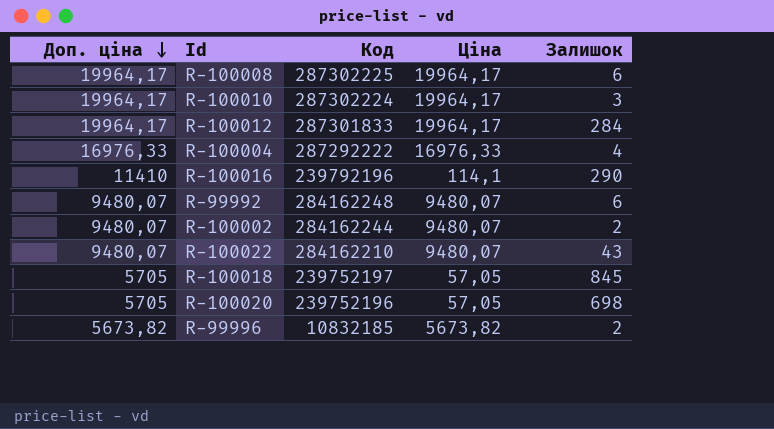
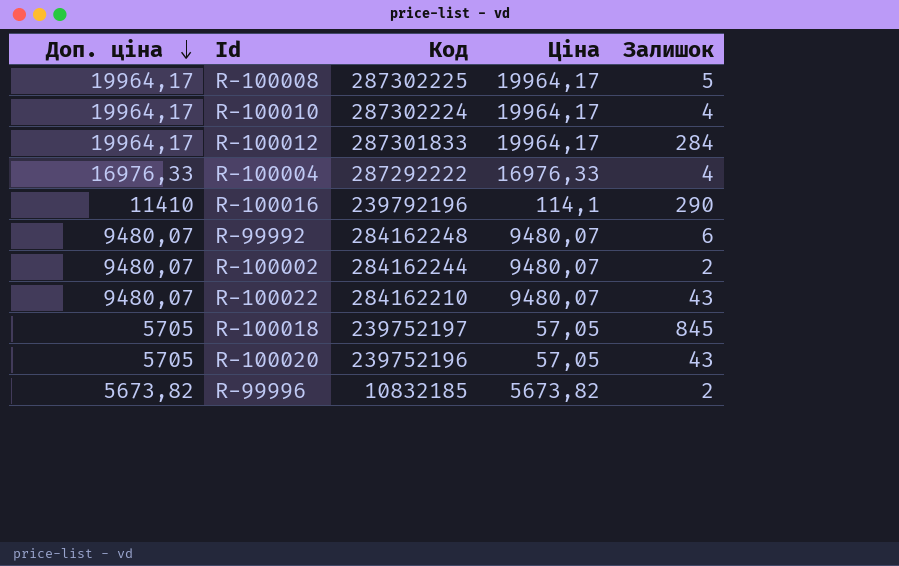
R-100008 | Залишок: 6 -> 5
R-100010 | Залишок: 3 -> 4
R-100020 | Залишок: 698 -> 43

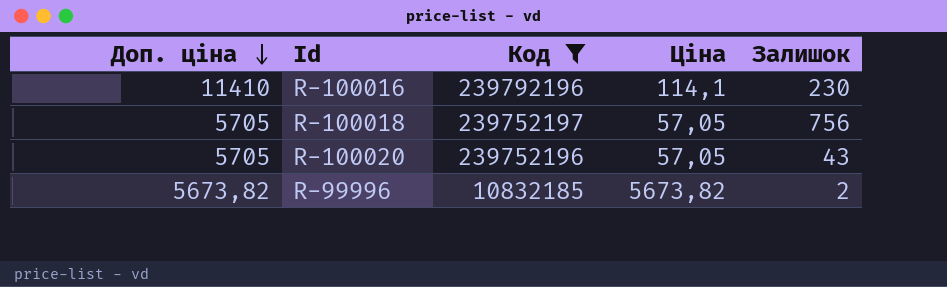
filter: none -> Код <= 239792196
R-100016 | Залишок: 290 -> 230
R-100018 | Залишок: 845 -> 756

